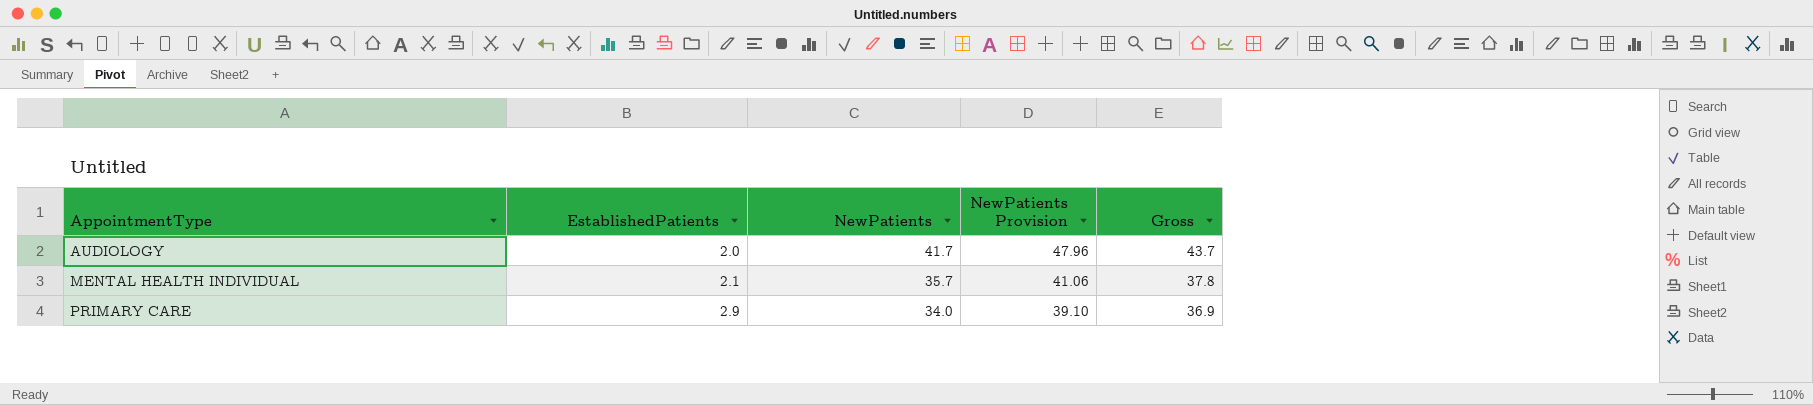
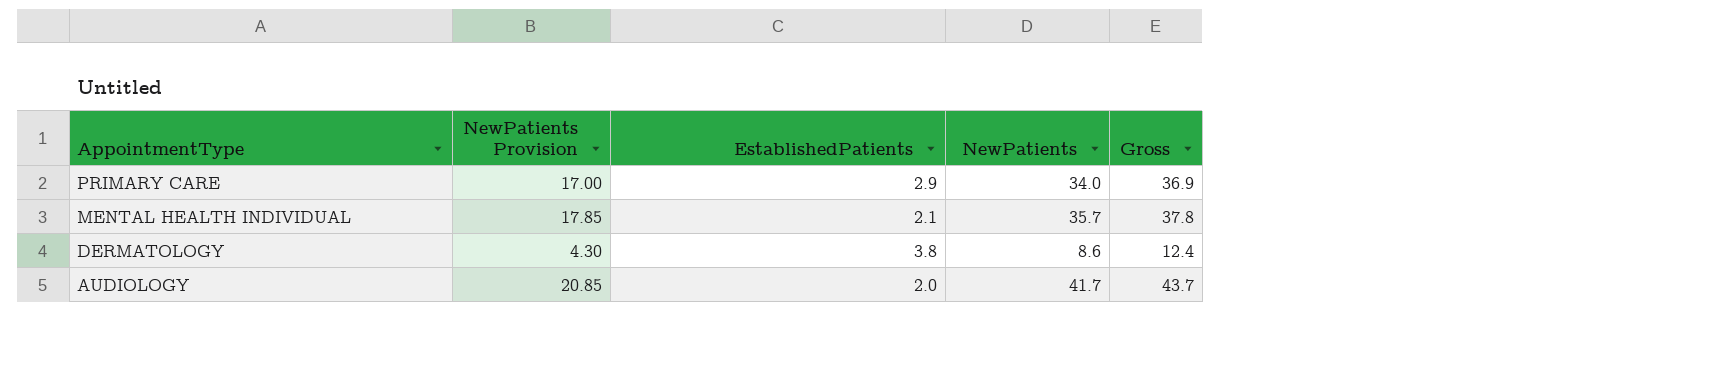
row order: AppointmentType ascending -> AppointmentType descending
column NewPatients Provision | formula: [NewPatients] * 1.15 -> [NewPatients] * 0.5
column NewPatients Provision | position: 4 -> 2
row DERMATOLOGY: none -> 4.30 | 3.8 | 8.6 | 12.4

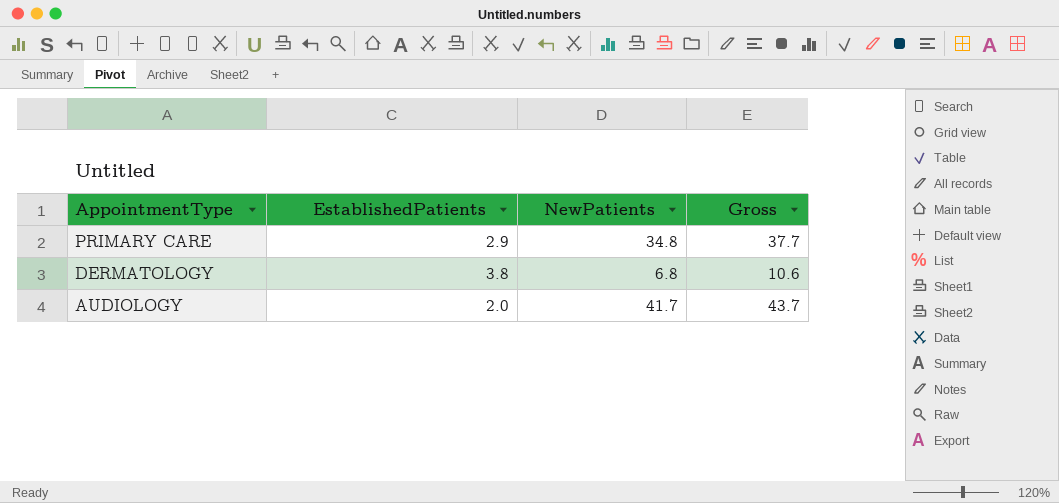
column NewPatients Provision | formula: [NewPatients] * 0.5 -> none
row MENTAL HEALTH INDIVIDUAL: 17.85 | 2.1 | 35.7 | 37.8 -> none
PRIMARY CARE | NewPatients: 34.0 -> 34.8
PRIMARY CARE | Gross: 36.9 -> 37.7
DERMATOLOGY | NewPatients: 8.6 -> 6.8
DERMATOLOGY | Gross: 12.4 -> 10.6

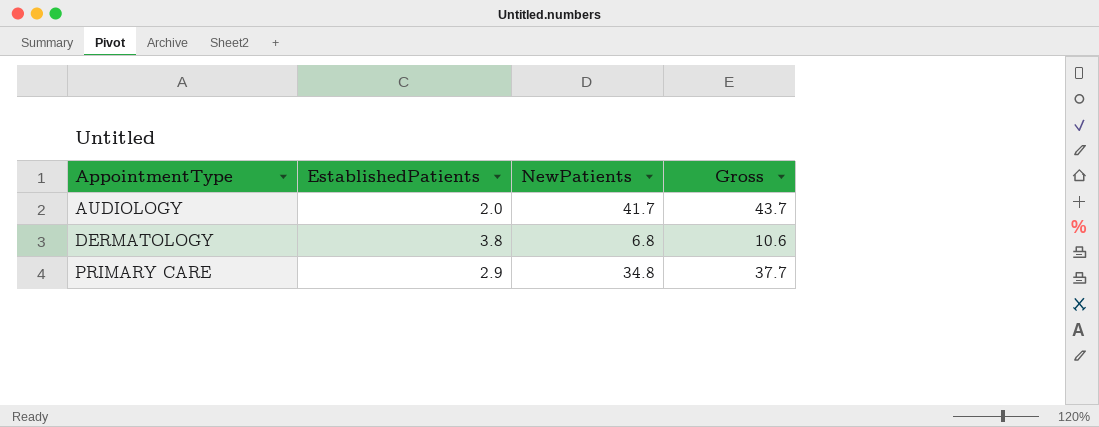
row order: AppointmentType descending -> AppointmentType ascending

